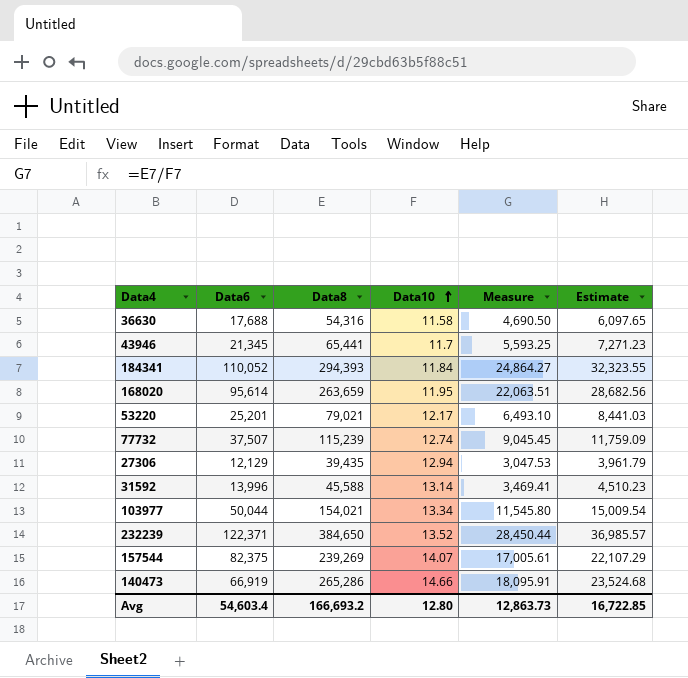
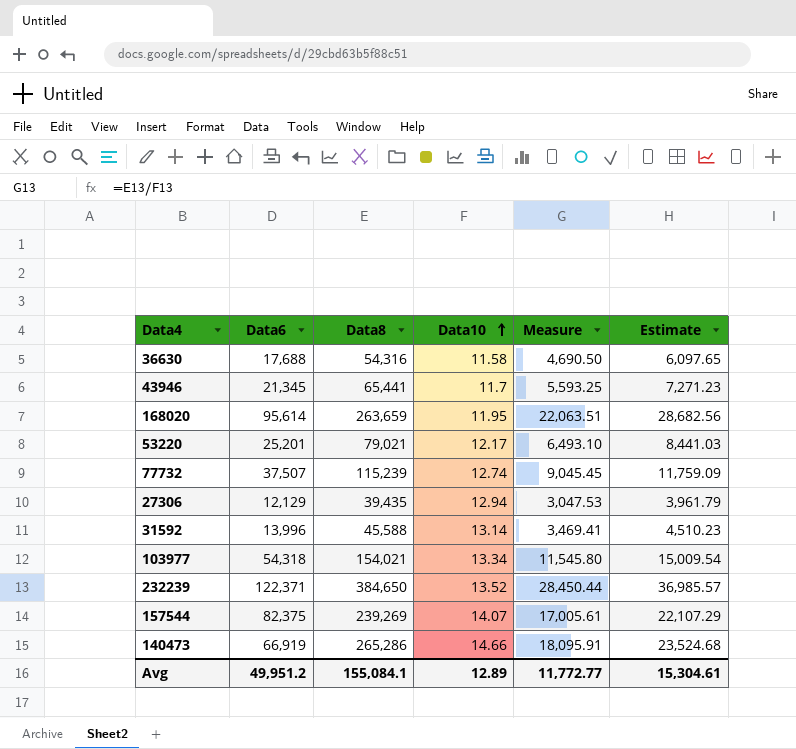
row 184341: 110,052 | 294,393 | 11.84 | 24,864.27 | 32,323.55 -> none
103977 | Data6: 50,044 -> 54,318
Avg | Data6: 54,603.4 -> 49,951.2
Avg | Data8: 166,693.2 -> 155,084.1
Avg | Data10: 12.80 -> 12.89
Avg | Measure: 12,863.73 -> 11,772.77
Avg | Estimate: 16,722.85 -> 15,304.61

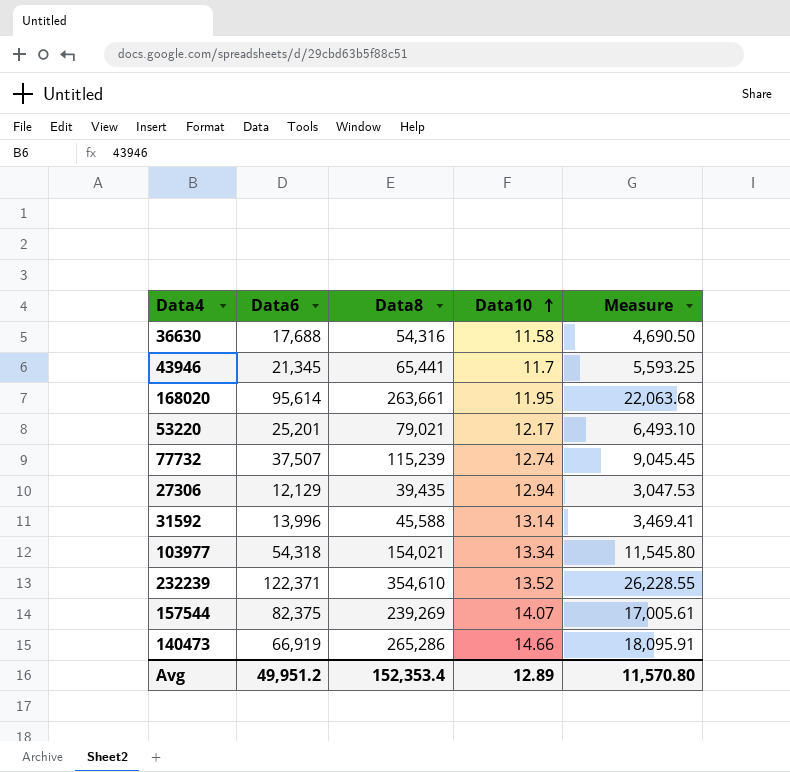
column Estimate | formula: [Measure] * 1.3 -> none
168020 | Data8: 263,659 -> 263,661
168020 | Measure: 22,063.51 -> 22,063.68
232239 | Data8: 384,650 -> 354,610
232239 | Measure: 28,450.44 -> 26,228.55
Avg | Data8: 155,084.1 -> 152,353.4
Avg | Measure: 11,772.77 -> 11,570.80

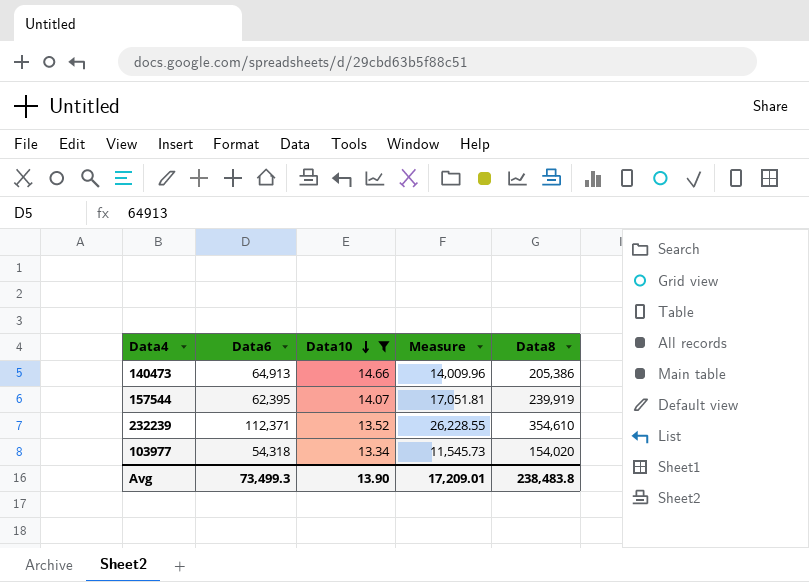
filter: none -> Data10 >= 13.34
row order: Data10 ascending -> Data10 descending
column Data8 | position: 3 -> 5
140473 | Data6: 66,919 -> 64,913
140473 | Measure: 18,095.91 -> 14,009.96
140473 | Data8: 265,286 -> 205,386
157544 | Data6: 82,375 -> 62,395
157544 | Measure: 17,005.61 -> 17,051.81
157544 | Data8: 239,269 -> 239,919
232239 | Data6: 122,371 -> 112,371
103977 | Measure: 11,545.80 -> 11,545.73
103977 | Data8: 154,021 -> 154,020
Avg | Data6: 49,951.2 -> 73,499.3
Avg | Data10: 12.89 -> 13.90
Avg | Measure: 11,570.80 -> 17,209.01
Avg | Data8: 152,353.4 -> 238,483.8

